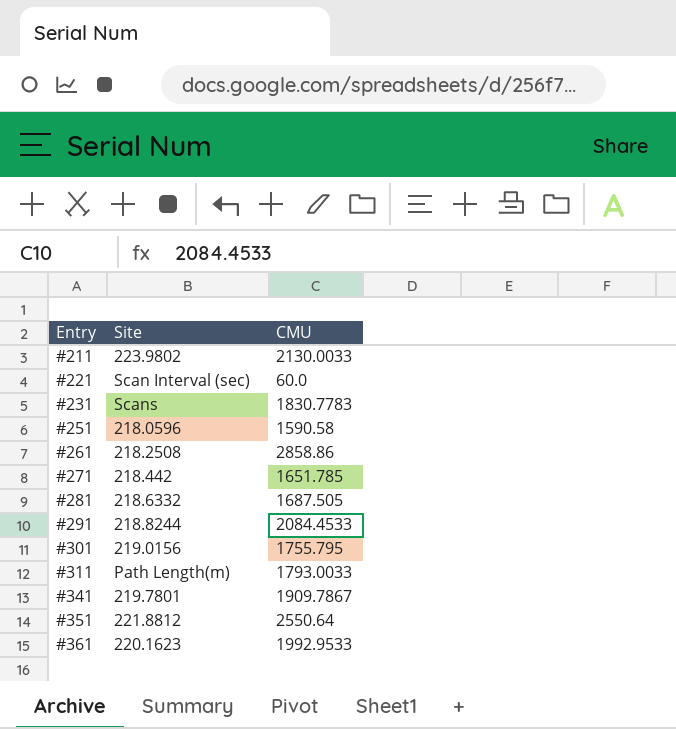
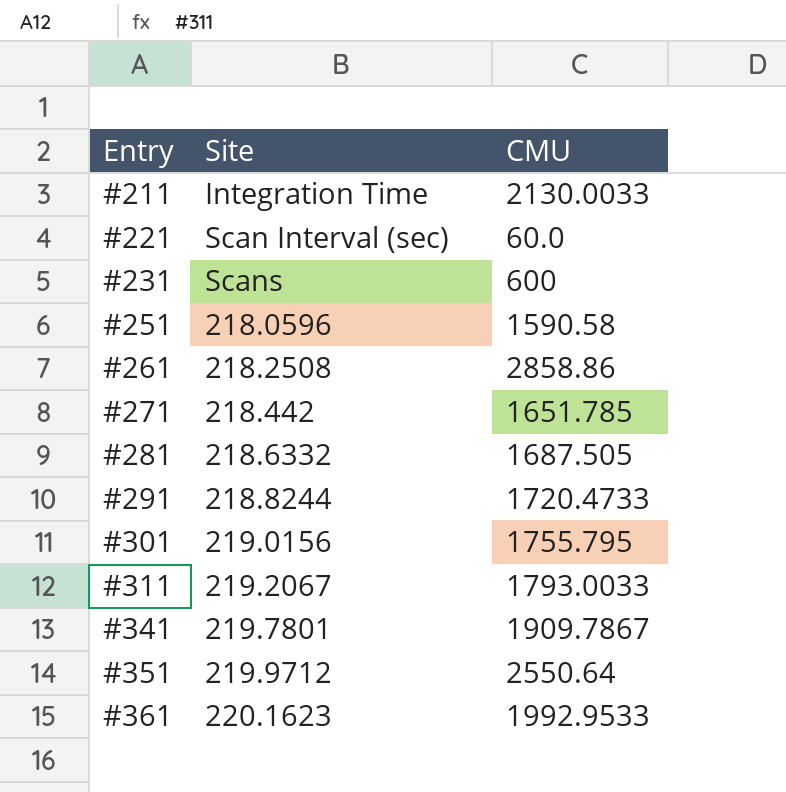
#211 | Site: 223.9802 -> Integration Time
#231 | CMU: 1830.7783 -> 600
#291 | CMU: 2084.4533 -> 1720.4733
#311 | Site: Path Length(m) -> 219.2067
#351 | Site: 221.8812 -> 219.9712

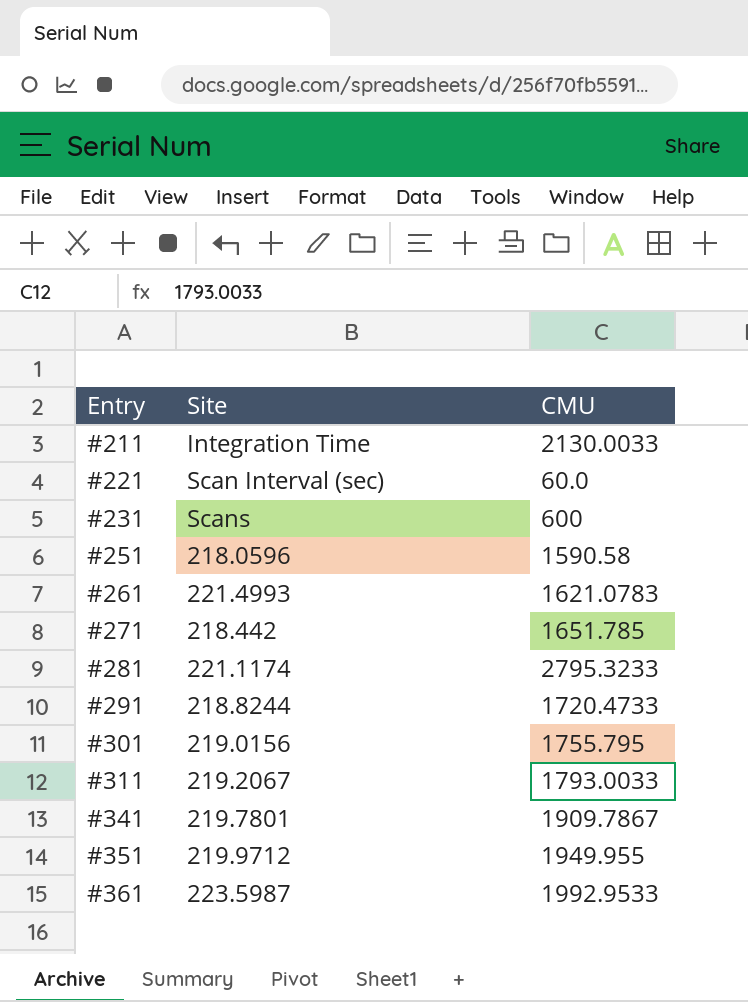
#261 | Site: 218.2508 -> 221.4993
#261 | CMU: 2858.86 -> 1621.0783
#281 | Site: 218.6332 -> 221.1174
#281 | CMU: 1687.505 -> 2795.3233
#351 | CMU: 2550.64 -> 1949.955
#361 | Site: 220.1623 -> 223.5987

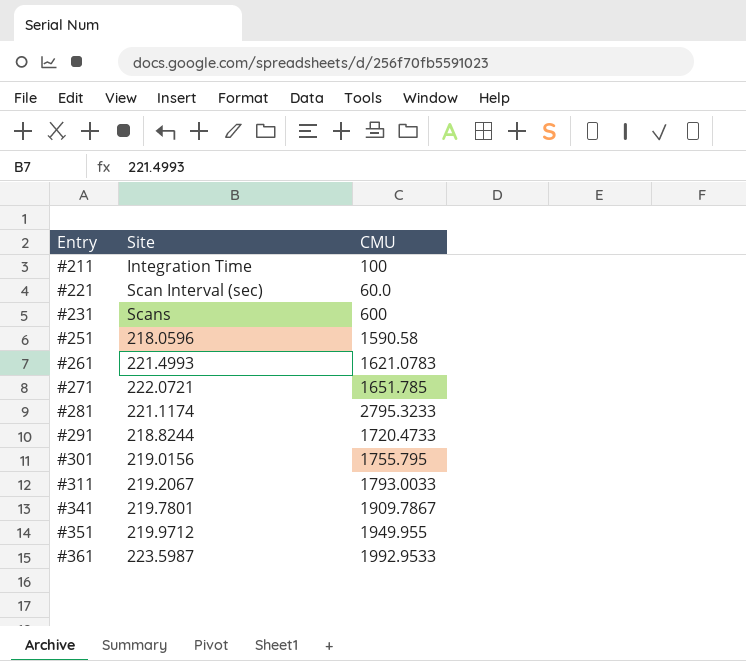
#211 | CMU: 2130.0033 -> 100
#271 | Site: 218.442 -> 222.0721

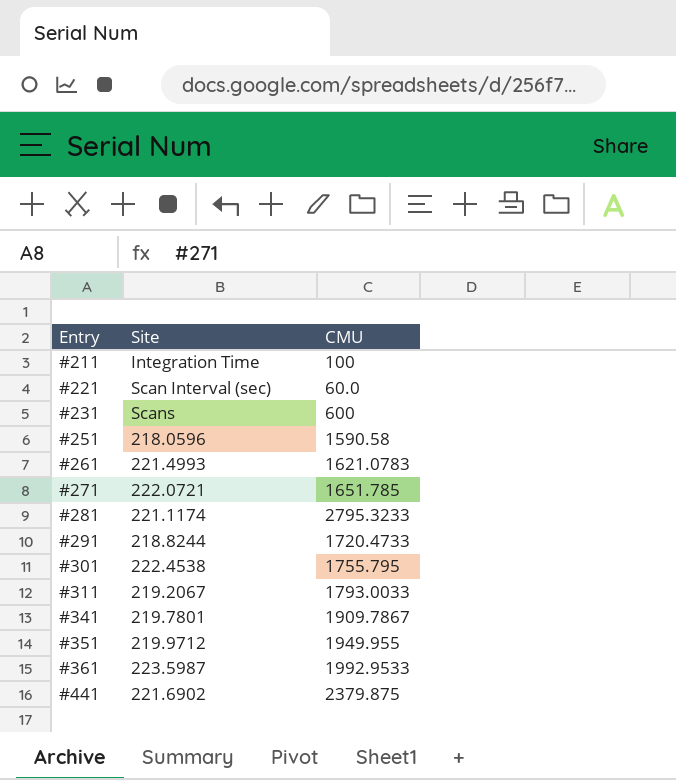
#301 | Site: 219.0156 -> 222.4538
row #441: none -> 221.6902 | 2379.875

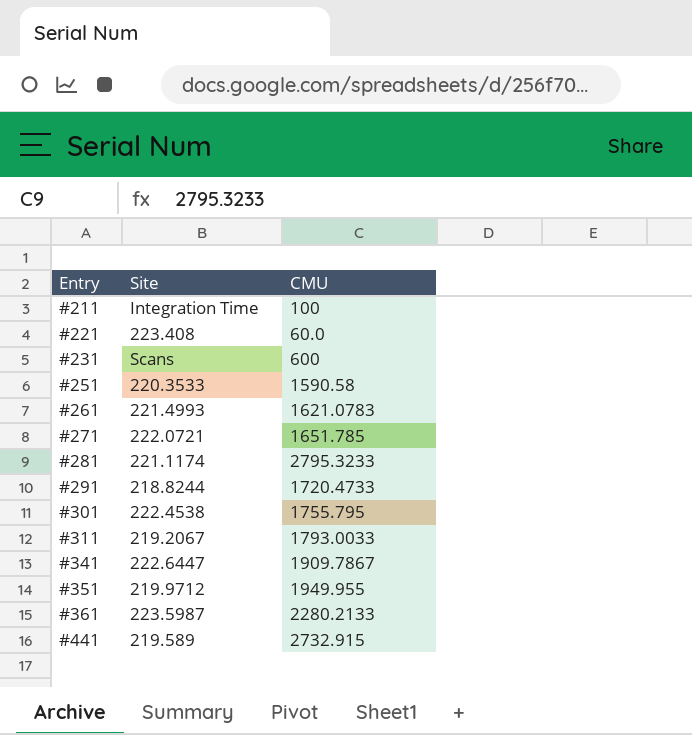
#221 | Site: Scan Interval (sec) -> 223.408
#251 | Site: 218.0596 -> 220.3533
#341 | Site: 219.7801 -> 222.6447
#361 | CMU: 1992.9533 -> 2280.2133
#441 | Site: 221.6902 -> 219.589
#441 | CMU: 2379.875 -> 2732.915

